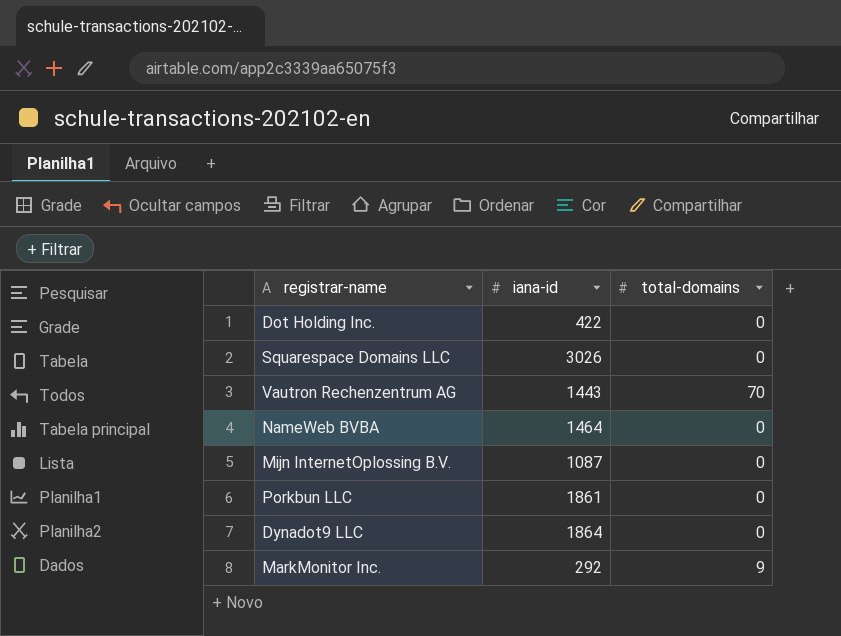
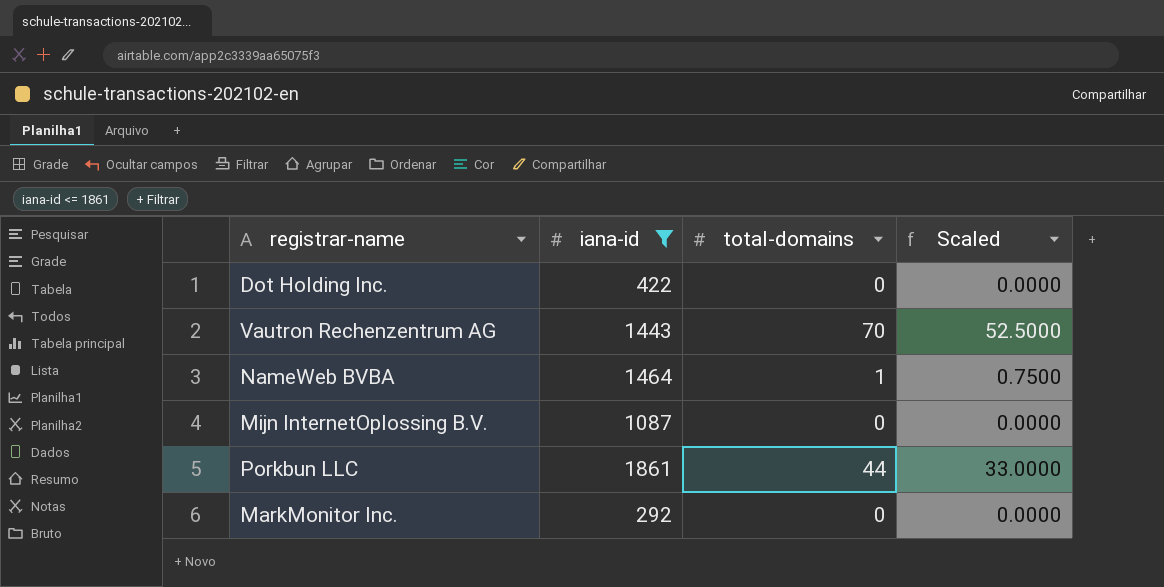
filter: none -> iana-id <= 1861
column Scaled | formula: none -> [total-domains] * 0.75
NameWeb BVBA | total-domains: 0 -> 1
Porkbun LLC | total-domains: 0 -> 44
MarkMonitor Inc. | total-domains: 9 -> 0

